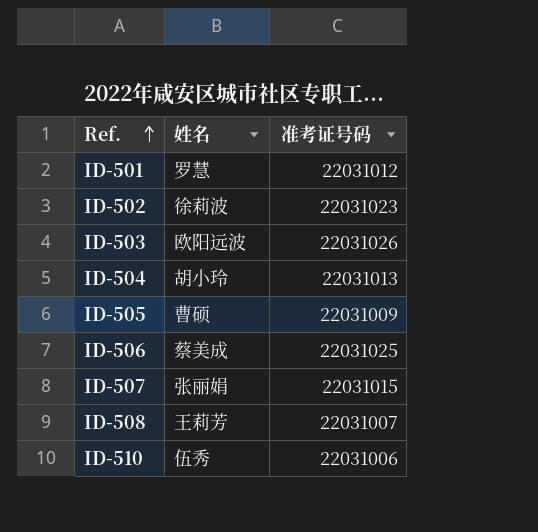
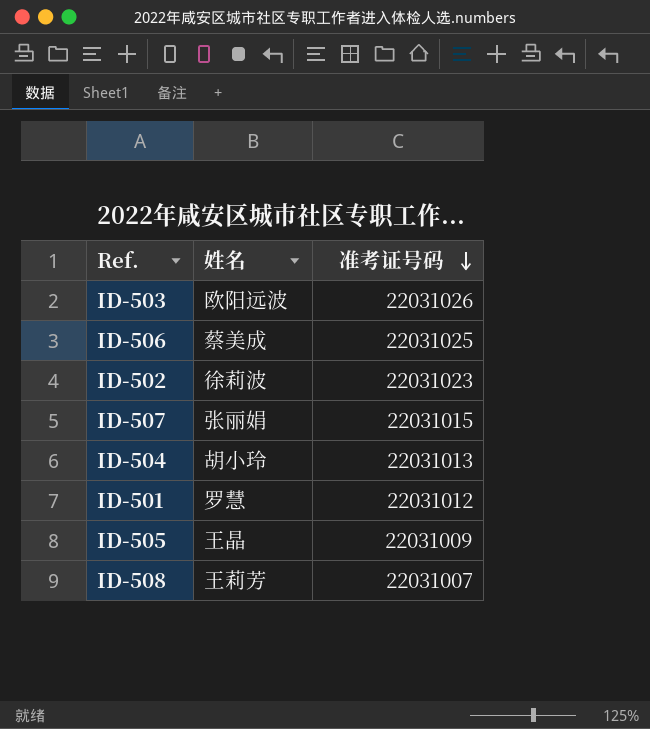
row order: Ref. ascending -> 准考证号码 descending
row ID-510: 伍秀 | 22031006 -> none
ID-505 | 姓名: 曹硕 -> 王晶

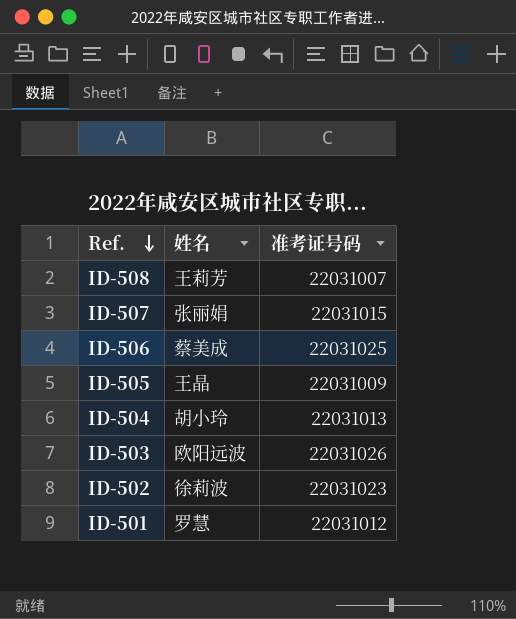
row order: 准考证号码 descending -> Ref. descending

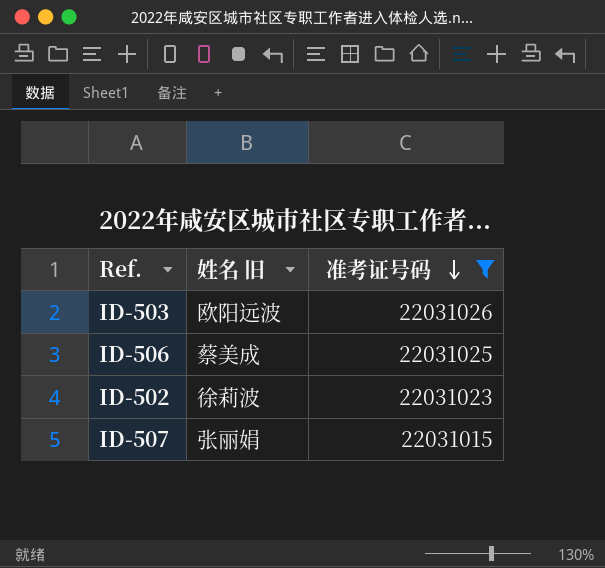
filter: none -> 准考证号码 >= 22031015
row order: Ref. descending -> 准考证号码 descending
column name: 姓名 -> 姓名 旧

